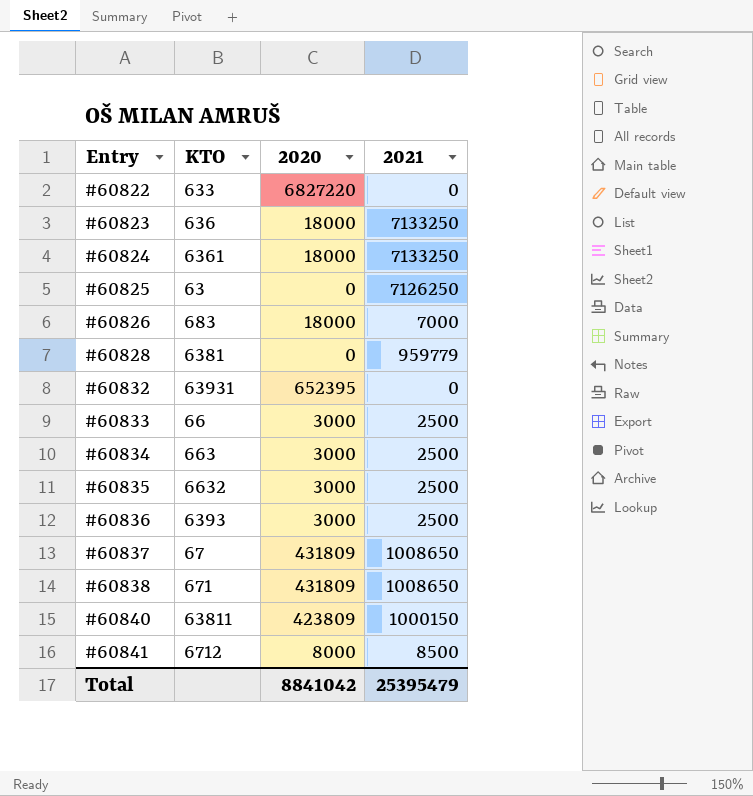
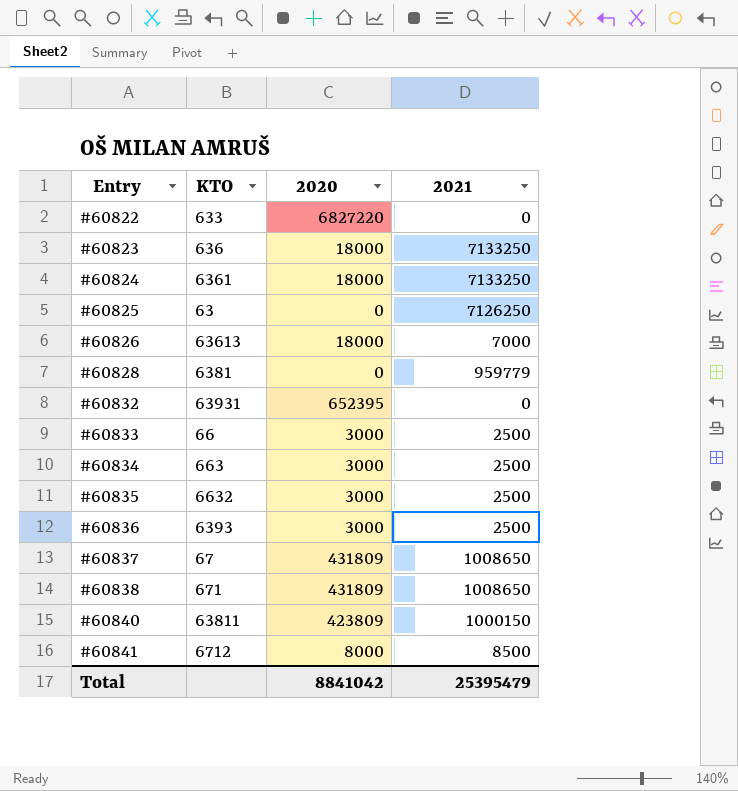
#60826 | KTO: 683 -> 63613

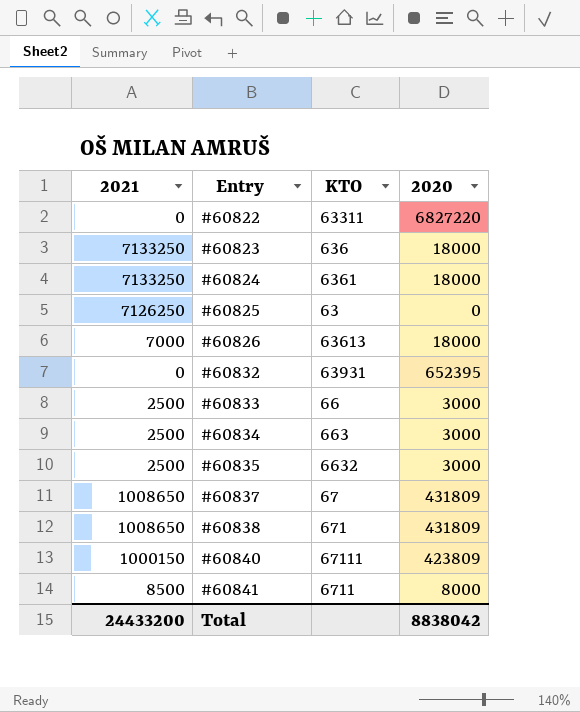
column 2021 | position: 4 -> 1
row #60828: 6381 | 0 | 959779 -> none
row #60836: 6393 | 3000 | 2500 -> none
#60822 | KTO: 633 -> 63311
#60840 | KTO: 63811 -> 67111
#60841 | KTO: 6712 -> 6711
Total | 2021: 25395479 -> 24433200
Total | 2020: 8841042 -> 8838042

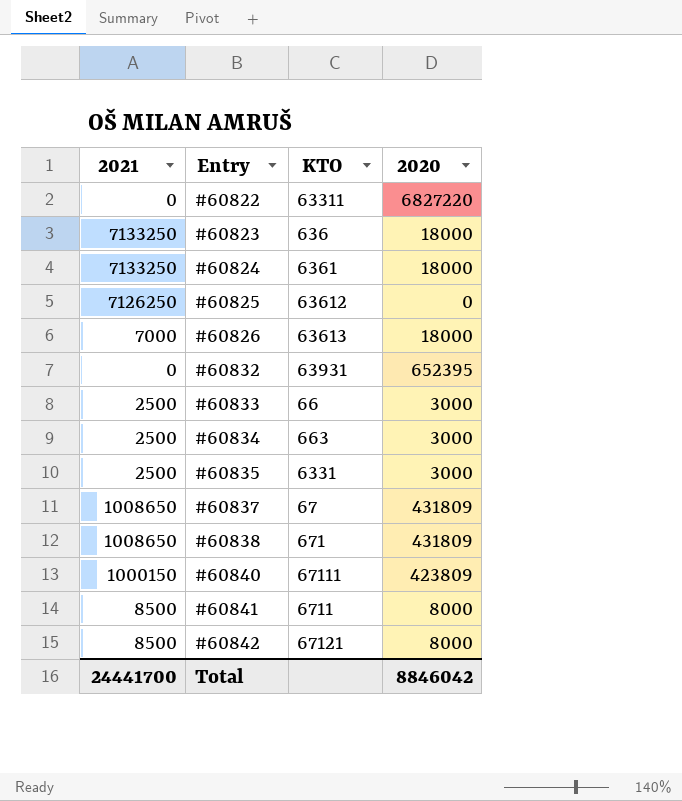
#60825 | KTO: 63 -> 63612
#60835 | KTO: 6632 -> 6331
row #60842: none -> 8500 | 67121 | 8000
Total | 2021: 24433200 -> 24441700
Total | 2020: 8838042 -> 8846042

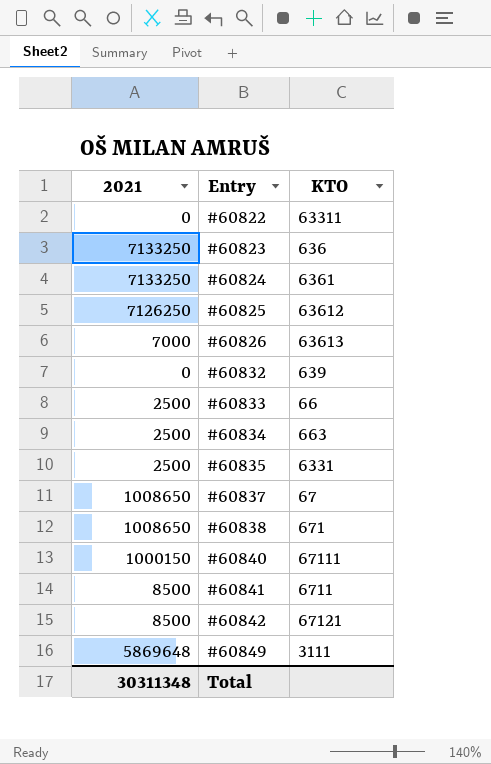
column 2020 | position: 4 -> none
#60832 | KTO: 63931 -> 639
row #60849: none -> 5869648 | 3111
Total | 2021: 24441700 -> 30311348

